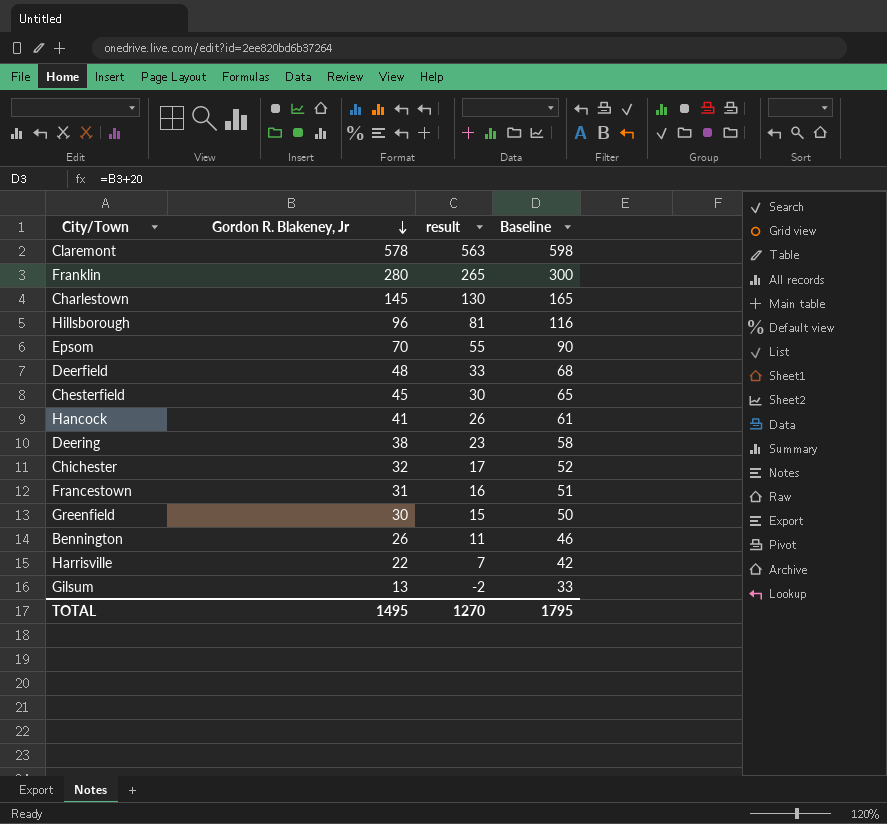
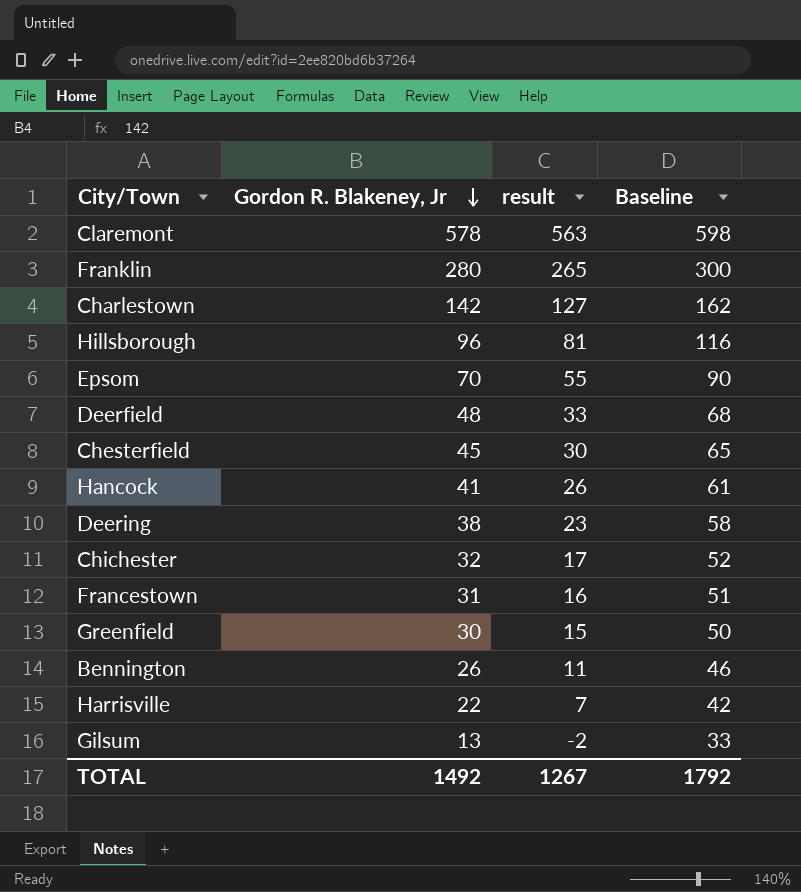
Charlestown | Gordon R. Blakeney, Jr: 145 -> 142
Charlestown | result: 130 -> 127
Charlestown | Baseline: 165 -> 162
TOTAL | Gordon R. Blakeney, Jr: 1495 -> 1492
TOTAL | result: 1270 -> 1267
TOTAL | Baseline: 1795 -> 1792

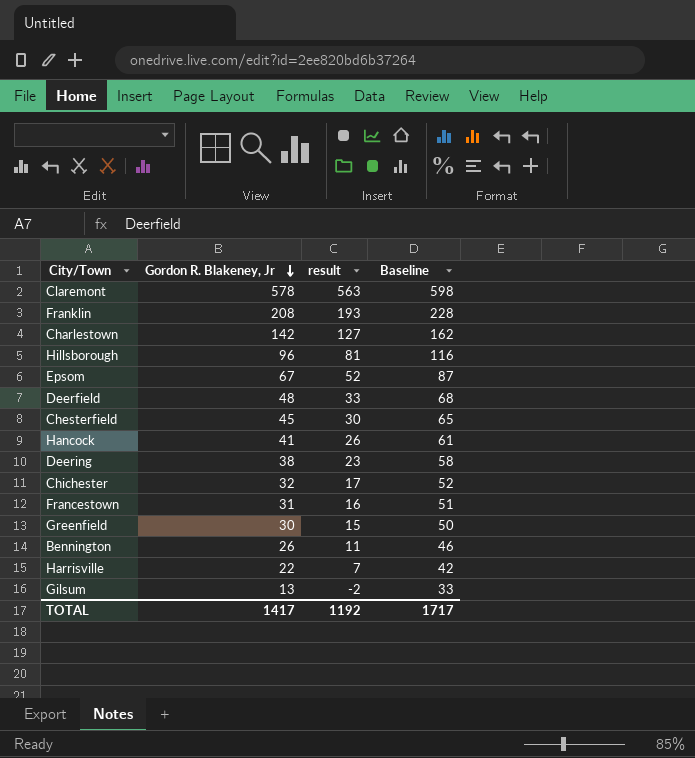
Franklin | Gordon R. Blakeney, Jr: 280 -> 208
Franklin | result: 265 -> 193
Franklin | Baseline: 300 -> 228
Epsom | Gordon R. Blakeney, Jr: 70 -> 67
Epsom | result: 55 -> 52
Epsom | Baseline: 90 -> 87
TOTAL | Gordon R. Blakeney, Jr: 1492 -> 1417
TOTAL | result: 1267 -> 1192
TOTAL | Baseline: 1792 -> 1717

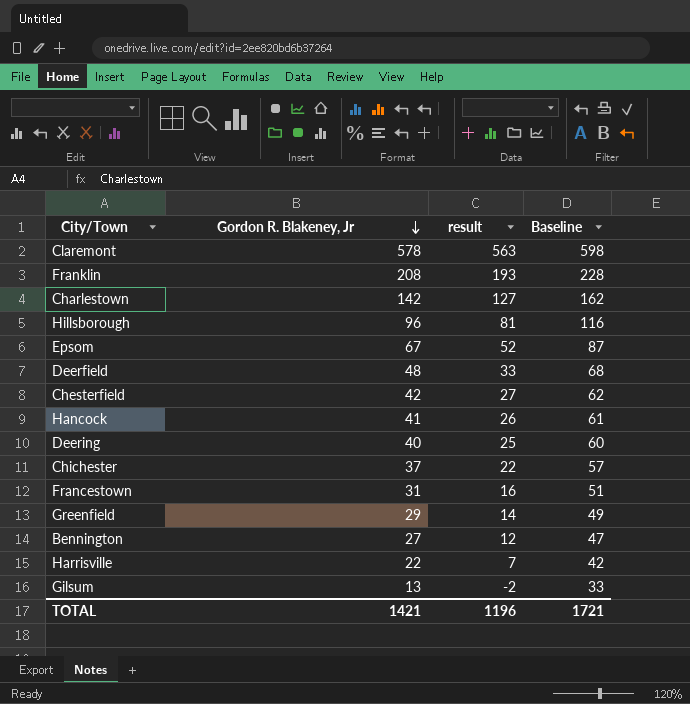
Chesterfield | Gordon R. Blakeney, Jr: 45 -> 42
Chesterfield | result: 30 -> 27
Chesterfield | Baseline: 65 -> 62
Deering | Gordon R. Blakeney, Jr: 38 -> 40
Deering | result: 23 -> 25
Deering | Baseline: 58 -> 60
Chichester | Gordon R. Blakeney, Jr: 32 -> 37
Chichester | result: 17 -> 22
Chichester | Baseline: 52 -> 57
Greenfield | Gordon R. Blakeney, Jr: 30 -> 29
Greenfield | result: 15 -> 14
Greenfield | Baseline: 50 -> 49
Bennington | Gordon R. Blakeney, Jr: 26 -> 27
Bennington | result: 11 -> 12
Bennington | Baseline: 46 -> 47
TOTAL | Gordon R. Blakeney, Jr: 1417 -> 1421
TOTAL | result: 1192 -> 1196
TOTAL | Baseline: 1717 -> 1721

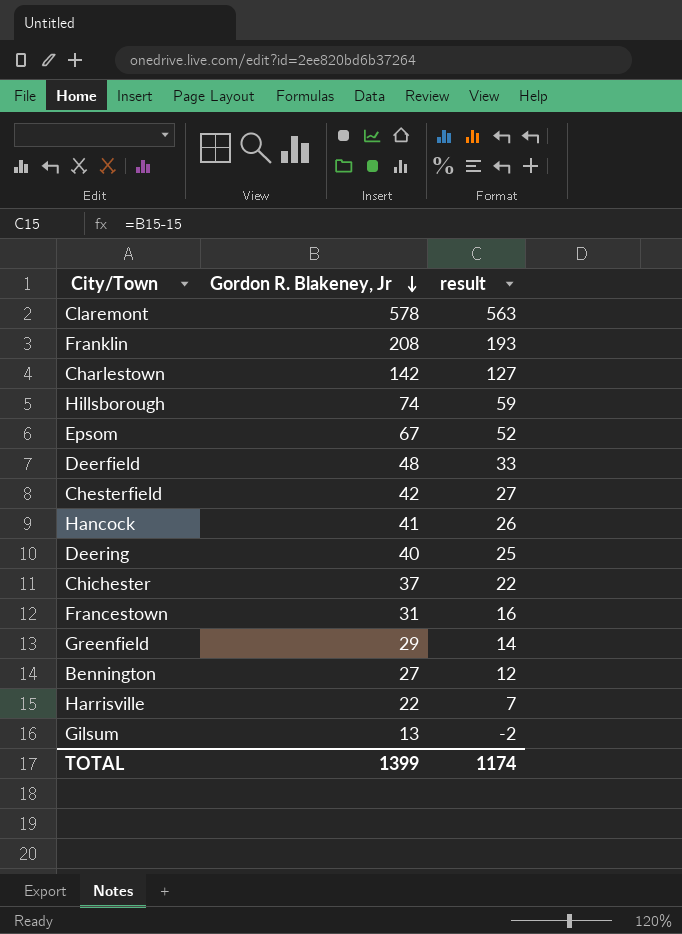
column Baseline | formula: [Gordon R. Blakeney, Jr] + 20 -> none
Hillsborough | Gordon R. Blakeney, Jr: 96 -> 74
Hillsborough | result: 81 -> 59
TOTAL | Gordon R. Blakeney, Jr: 1421 -> 1399
TOTAL | result: 1196 -> 1174

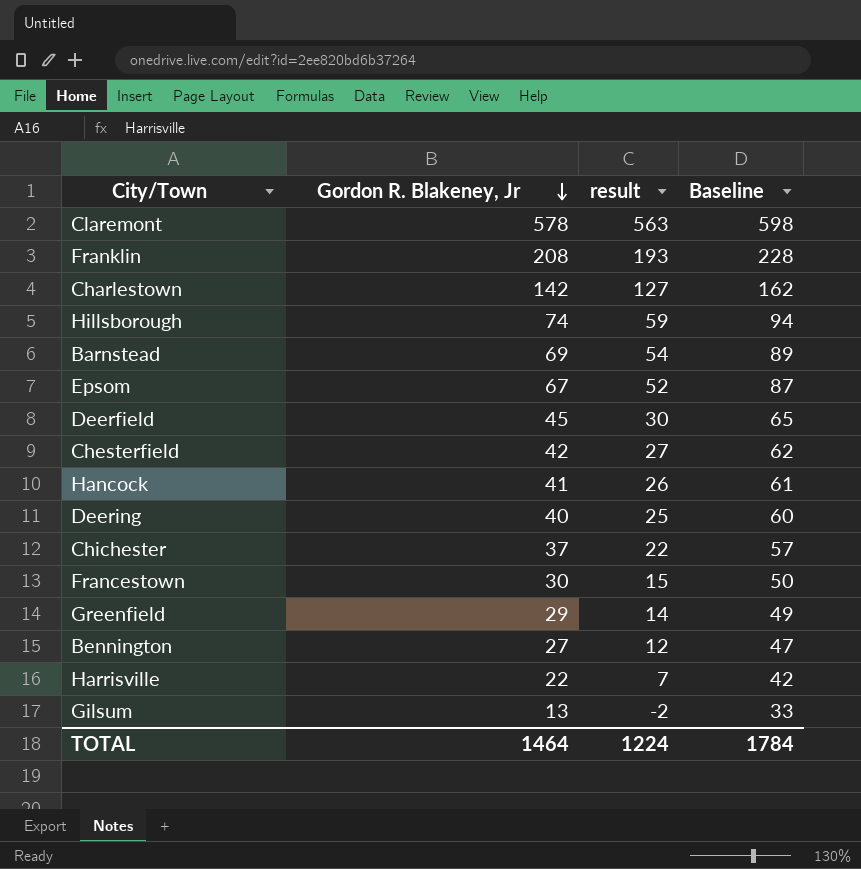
column Baseline | formula: none -> [Gordon R. Blakeney, Jr] + 20
row Barnstead: none -> 69 | 54 | 89
Deerfield | Gordon R. Blakeney, Jr: 48 -> 45
Deerfield | result: 33 -> 30
Francestown | Gordon R. Blakeney, Jr: 31 -> 30
Francestown | result: 16 -> 15
TOTAL | Gordon R. Blakeney, Jr: 1399 -> 1464
TOTAL | result: 1174 -> 1224

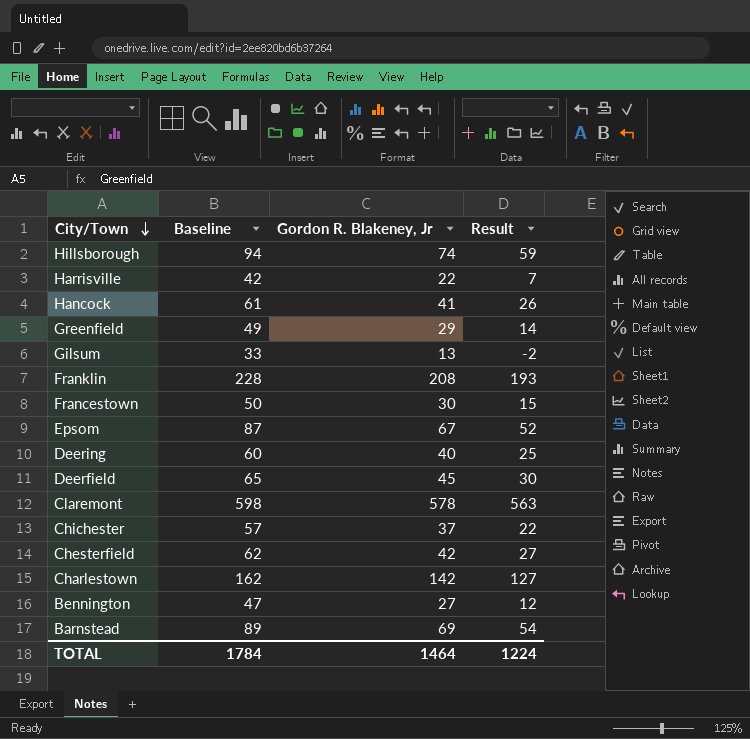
row order: Gordon R. Blakeney, Jr descending -> City/Town descending
column Baseline | position: 4 -> 2
column name: result -> Result

